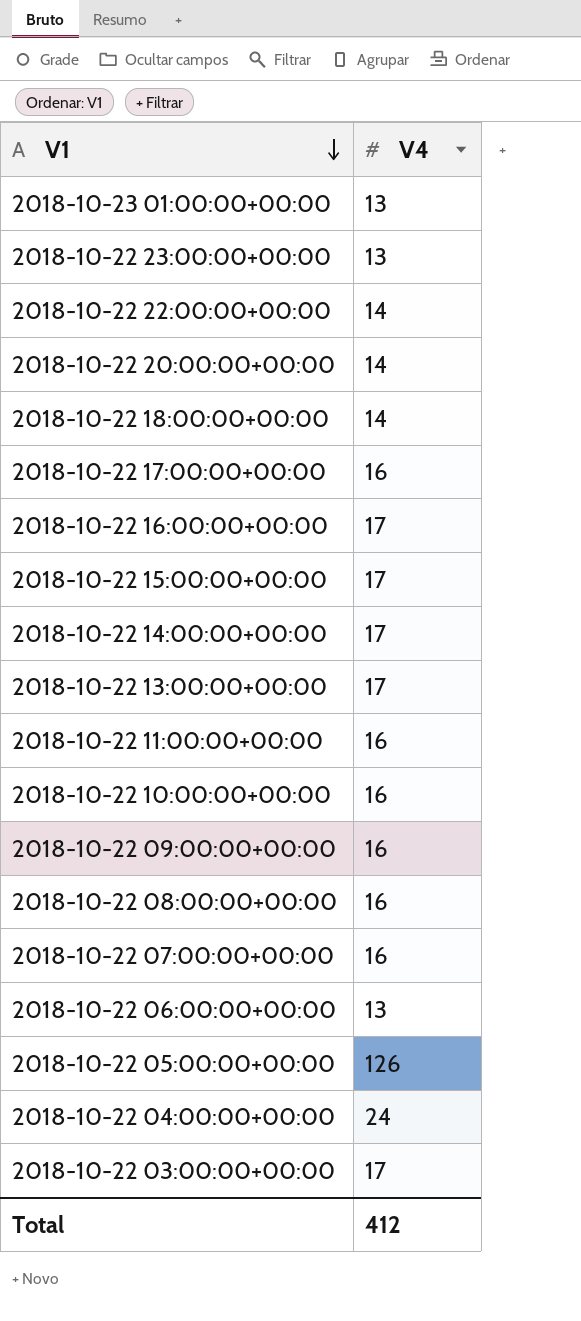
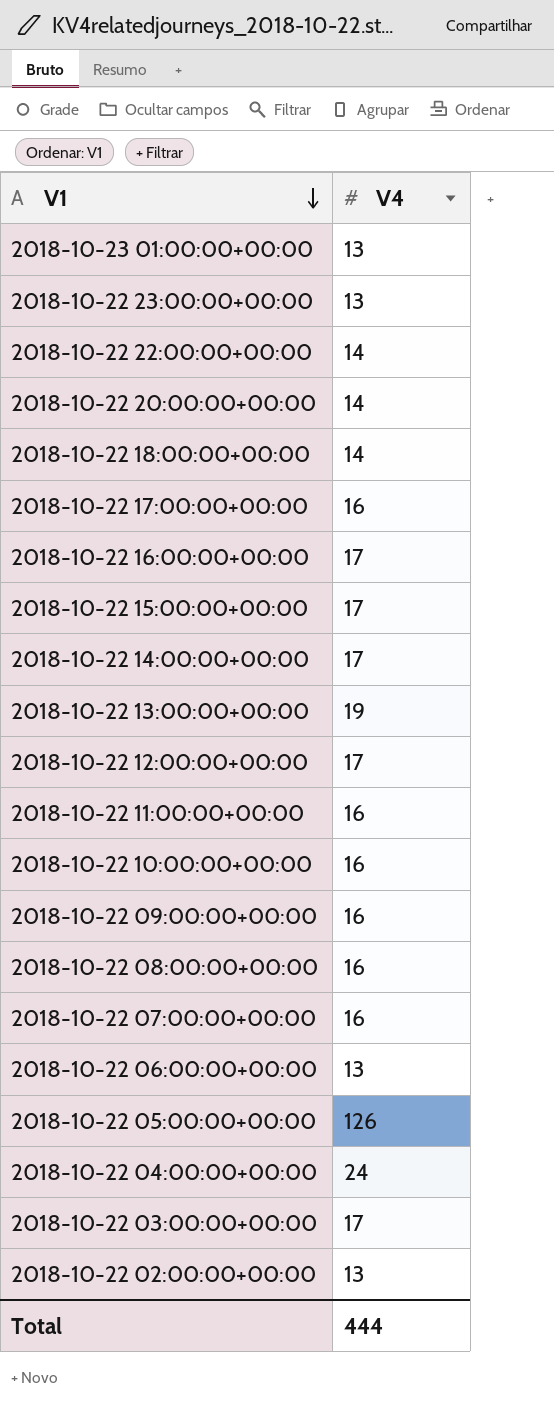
2018-10-22 13:00:00+00:00 | V4: 17 -> 19
row 2018-10-22 12:00:00+00:00: none -> 17
row 2018-10-22 02:00:00+00:00: none -> 13
Total | V4: 412 -> 444

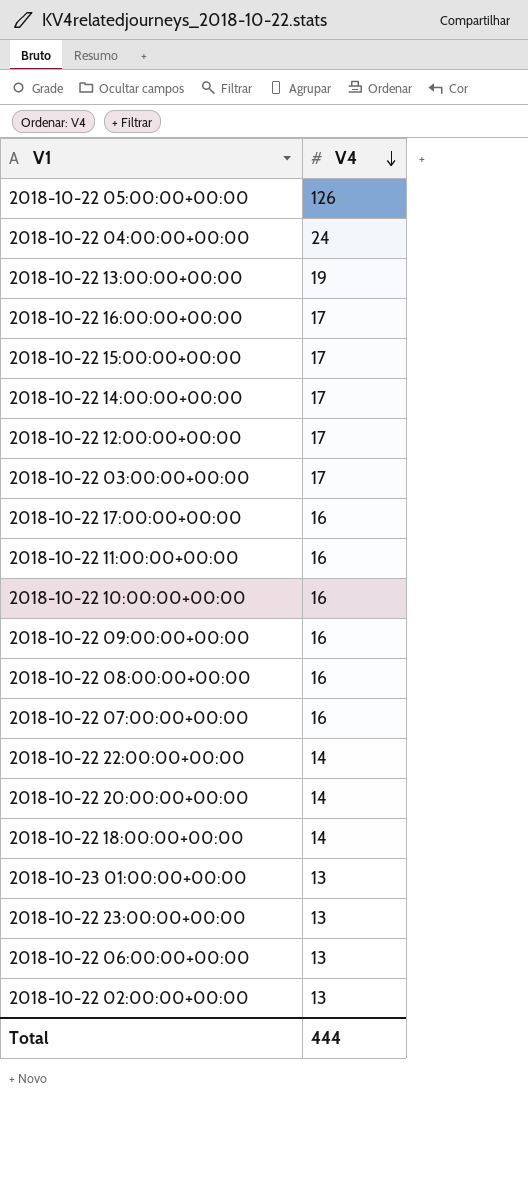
row order: V1 descending -> V4 descending

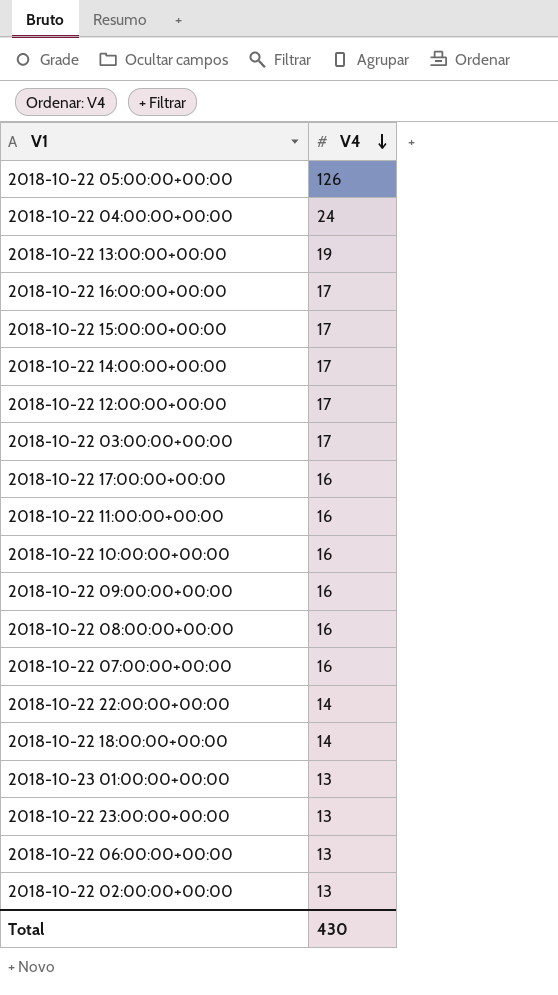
row 2018-10-22 20:00:00+00:00: 14 -> none
Total | V4: 444 -> 430

